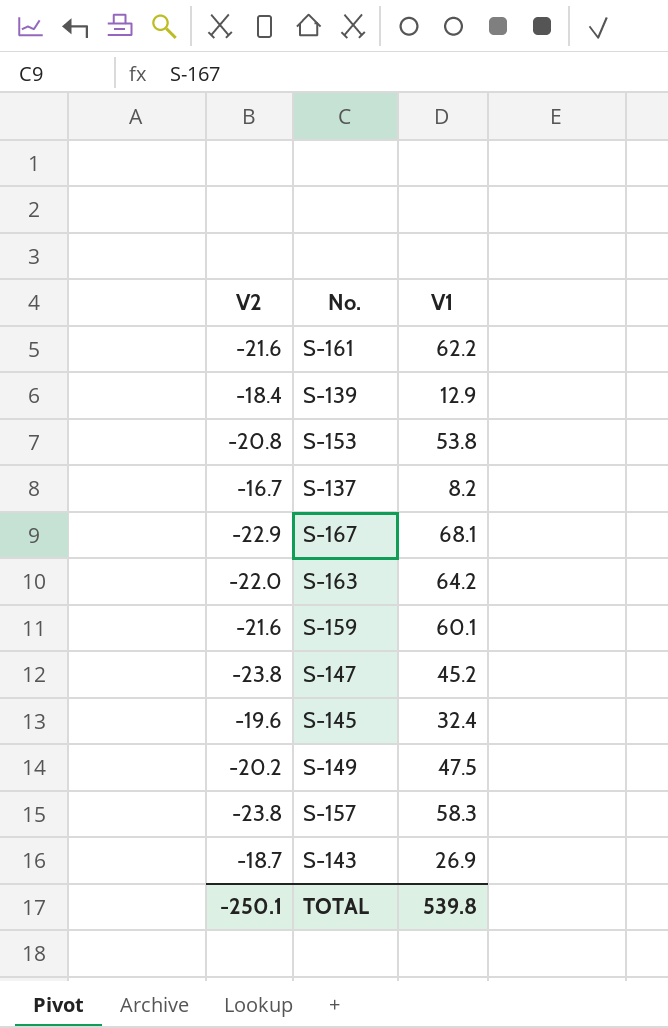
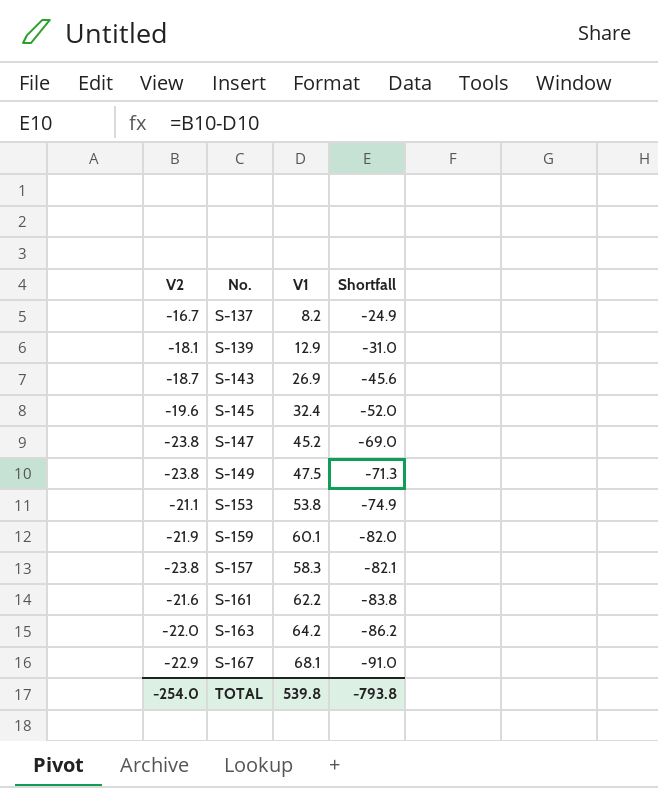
row order: none -> Shortfall descending
column Shortfall | formula: none -> [V2] - [V1]
S-139 | V2: -18.4 -> -18.1
S-149 | V2: -20.2 -> -23.8
S-153 | V2: -20.8 -> -21.1
S-159 | V2: -21.6 -> -21.9
TOTAL | V2: -250.1 -> -254.0

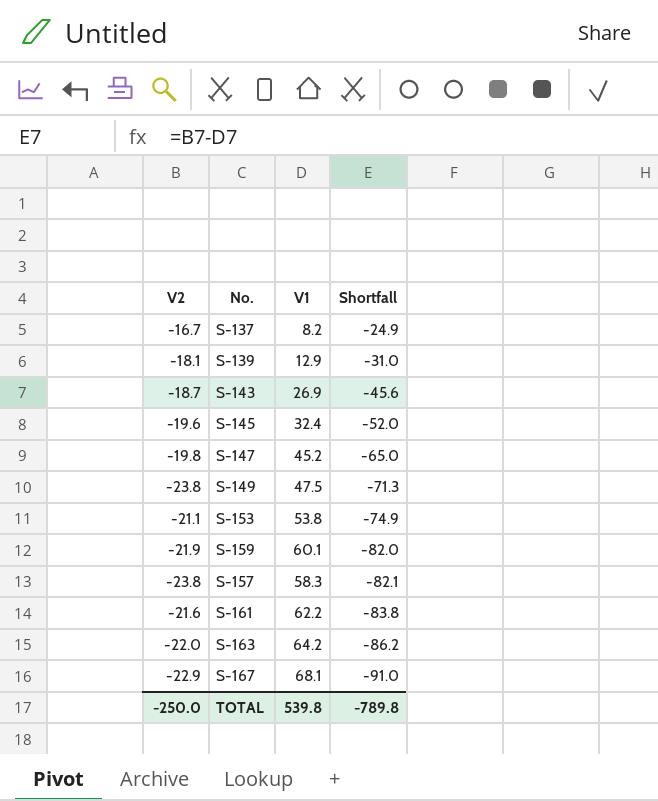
S-147 | V2: -23.8 -> -19.8
S-147 | Shortfall: -69.0 -> -65.0
TOTAL | V2: -254.0 -> -250.0
TOTAL | Shortfall: -793.8 -> -789.8

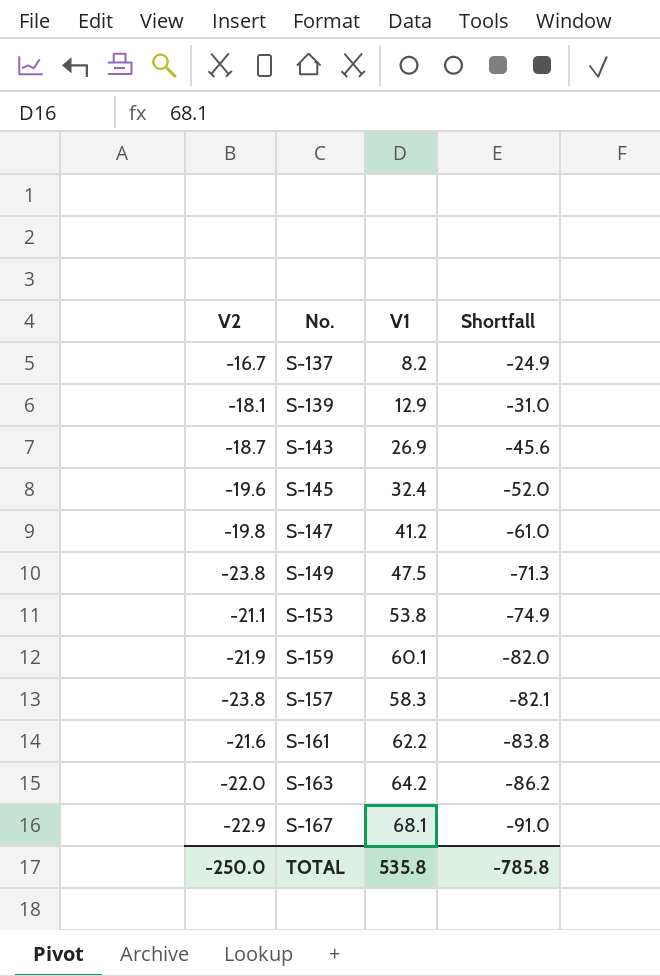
S-147 | V1: 45.2 -> 41.2
S-147 | Shortfall: -65.0 -> -61.0
TOTAL | V1: 539.8 -> 535.8
TOTAL | Shortfall: -789.8 -> -785.8

